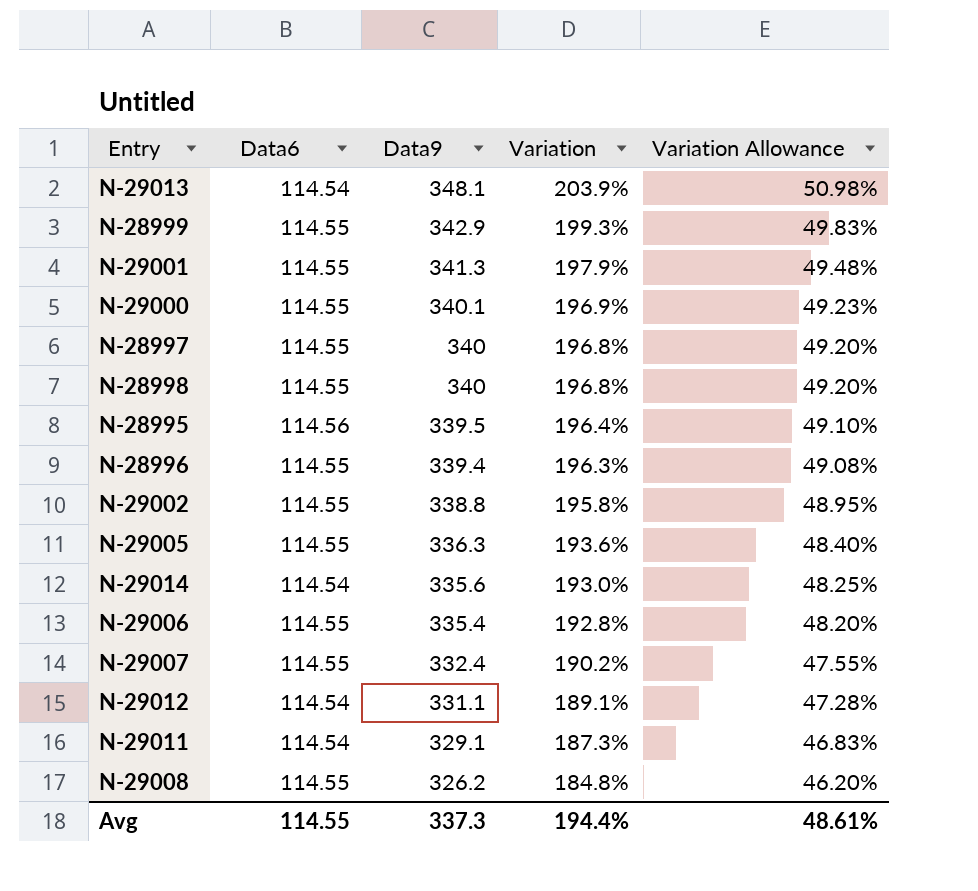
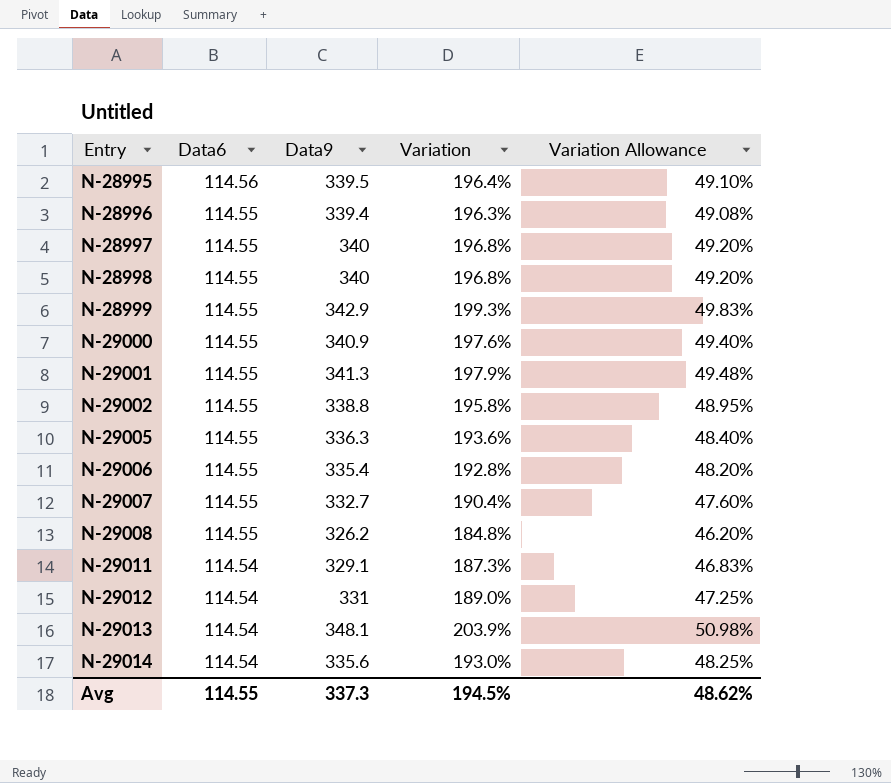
row order: Data9 descending -> Entry ascending
N-29000 | Data9: 340.1 -> 340.9
N-29000 | Variation: 196.9% -> 197.6%
N-29000 | Variation Allowance: 49.23% -> 49.40%
N-29007 | Data9: 332.4 -> 332.7
N-29007 | Variation: 190.2% -> 190.4%
N-29007 | Variation Allowance: 47.55% -> 47.60%
N-29012 | Data9: 331.1 -> 331
N-29012 | Variation: 189.1% -> 189.0%
N-29012 | Variation Allowance: 47.28% -> 47.25%
Avg | Variation: 194.4% -> 194.5%
Avg | Variation Allowance: 48.61% -> 48.62%

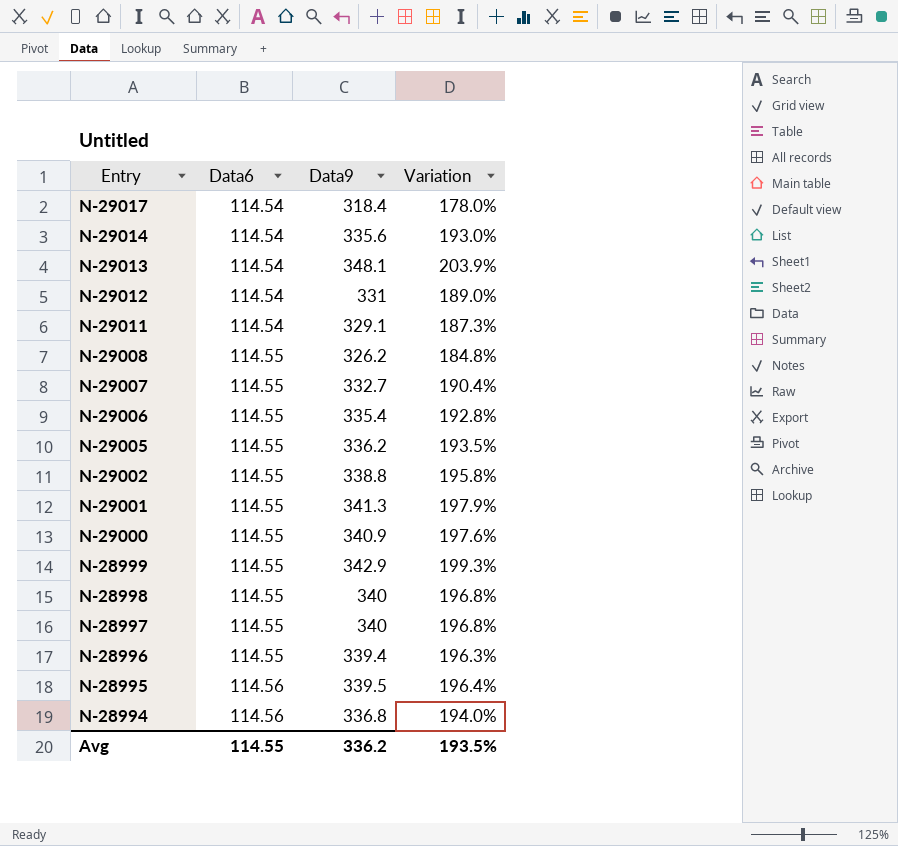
row order: Entry ascending -> Entry descending
column Variation Allowance | formula: [Variation] * 0.25 -> none
row N-29017: none -> 114.54 | 318.4 | 178.0%
N-29005 | Data9: 336.3 -> 336.2
N-29005 | Variation: 193.6% -> 193.5%
row N-28994: none -> 114.56 | 336.8 | 194.0%
Avg | Data9: 337.3 -> 336.2
Avg | Variation: 194.5% -> 193.5%

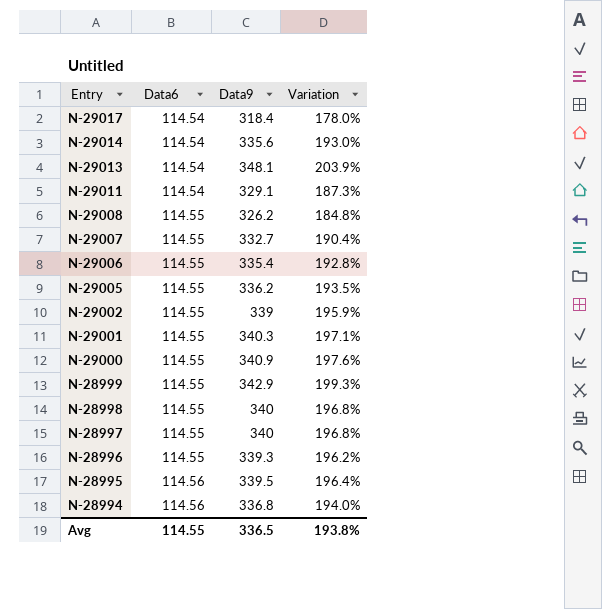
row N-29012: 114.54 | 331 | 189.0% -> none
N-29002 | Data9: 338.8 -> 339
N-29002 | Variation: 195.8% -> 195.9%
N-29001 | Data9: 341.3 -> 340.3
N-29001 | Variation: 197.9% -> 197.1%
N-28996 | Data9: 339.4 -> 339.3
N-28996 | Variation: 196.3% -> 196.2%
Avg | Data9: 336.2 -> 336.5
Avg | Variation: 193.5% -> 193.8%

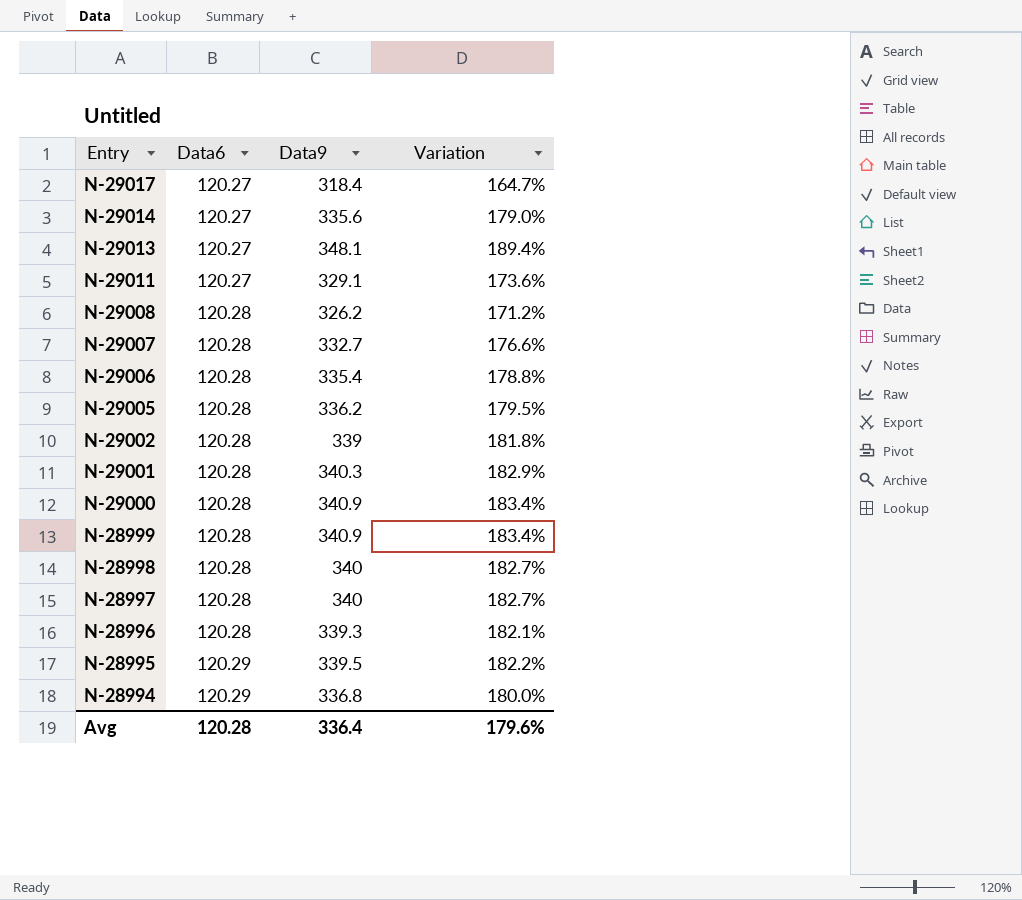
N-29017 | Data6: 114.54 -> 120.27
N-29017 | Variation: 178.0% -> 164.7%
N-29014 | Data6: 114.54 -> 120.27
N-29014 | Variation: 193.0% -> 179.0%
N-29013 | Data6: 114.54 -> 120.27
N-29013 | Variation: 203.9% -> 189.4%
N-29011 | Data6: 114.54 -> 120.27
N-29011 | Variation: 187.3% -> 173.6%
N-29008 | Data6: 114.55 -> 120.28
N-29008 | Variation: 184.8% -> 171.2%
N-29007 | Data6: 114.55 -> 120.28
N-29007 | Variation: 190.4% -> 176.6%
N-29006 | Data6: 114.55 -> 120.28
N-29006 | Variation: 192.8% -> 178.8%
N-29005 | Data6: 114.55 -> 120.28
N-29005 | Variation: 193.5% -> 179.5%
N-29002 | Data6: 114.55 -> 120.28
N-29002 | Variation: 195.9% -> 181.8%
N-29001 | Data6: 114.55 -> 120.28
N-29001 | Variation: 197.1% -> 182.9%
N-29000 | Data6: 114.55 -> 120.28
N-29000 | Variation: 197.6% -> 183.4%
N-28999 | Data6: 114.55 -> 120.28
N-28999 | Data9: 342.9 -> 340.9
N-28999 | Variation: 199.3% -> 183.4%
N-28998 | Data6: 114.55 -> 120.28
N-28998 | Variation: 196.8% -> 182.7%
N-28997 | Data6: 114.55 -> 120.28
N-28997 | Variation: 196.8% -> 182.7%
N-28996 | Data6: 114.55 -> 120.28
N-28996 | Variation: 196.2% -> 182.1%
N-28995 | Data6: 114.56 -> 120.29
N-28995 | Variation: 196.4% -> 182.2%
N-28994 | Data6: 114.56 -> 120.29
N-28994 | Variation: 194.0% -> 180.0%
Avg | Data6: 114.55 -> 120.28
Avg | Data9: 336.5 -> 336.4
Avg | Variation: 193.8% -> 179.6%

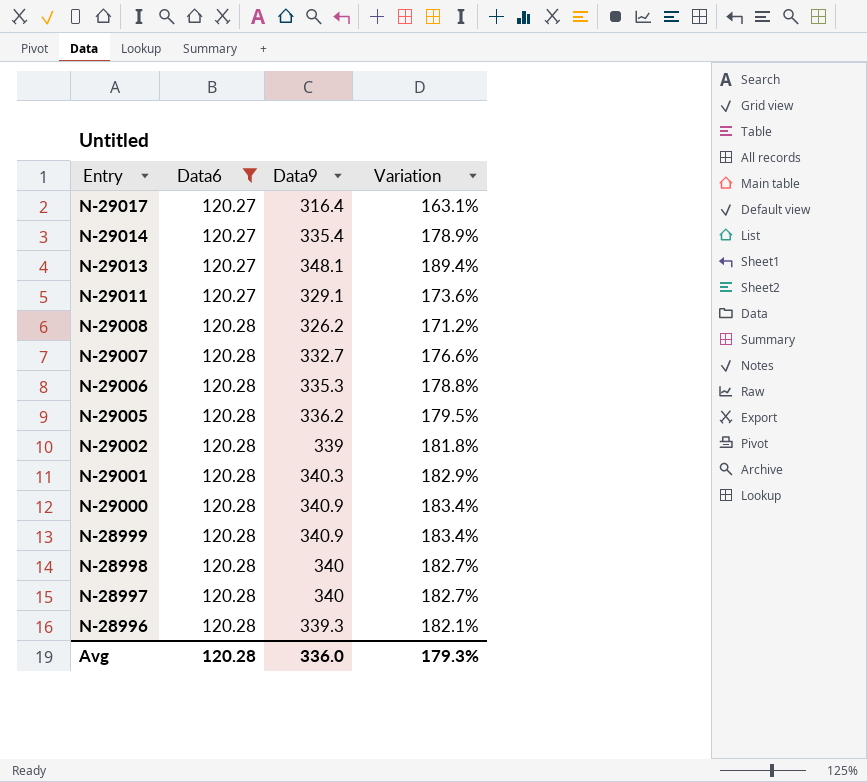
filter: none -> Data6 != 120.29
N-29017 | Data9: 318.4 -> 316.4
N-29017 | Variation: 164.7% -> 163.1%
N-29014 | Data9: 335.6 -> 335.4
N-29014 | Variation: 179.0% -> 178.9%
N-29006 | Data9: 335.4 -> 335.3
Avg | Data9: 336.4 -> 336.0
Avg | Variation: 179.6% -> 179.3%

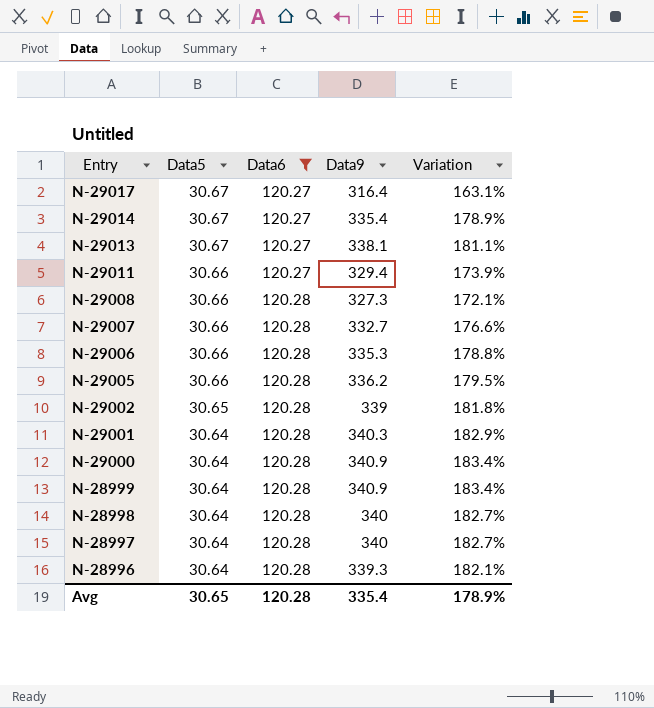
column Data5 | position: none -> 2
N-29013 | Data9: 348.1 -> 338.1
N-29013 | Variation: 189.4% -> 181.1%
N-29011 | Data9: 329.1 -> 329.4
N-29011 | Variation: 173.6% -> 173.9%
N-29008 | Data9: 326.2 -> 327.3
N-29008 | Variation: 171.2% -> 172.1%
Avg | Data9: 336.0 -> 335.4
Avg | Variation: 179.3% -> 178.9%

